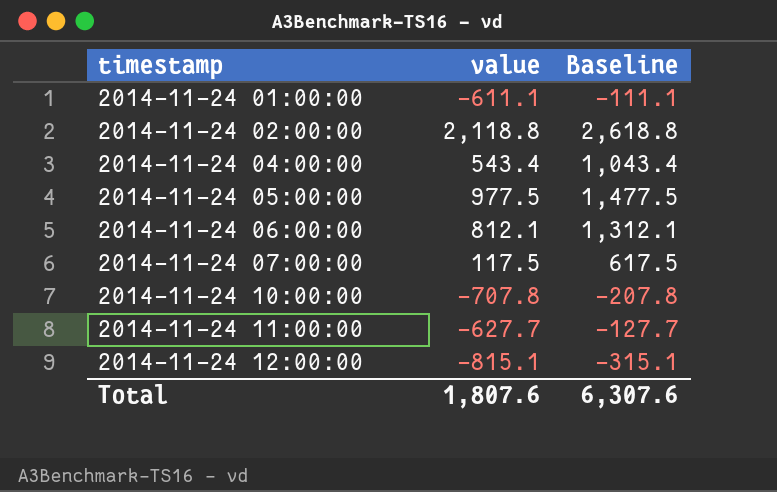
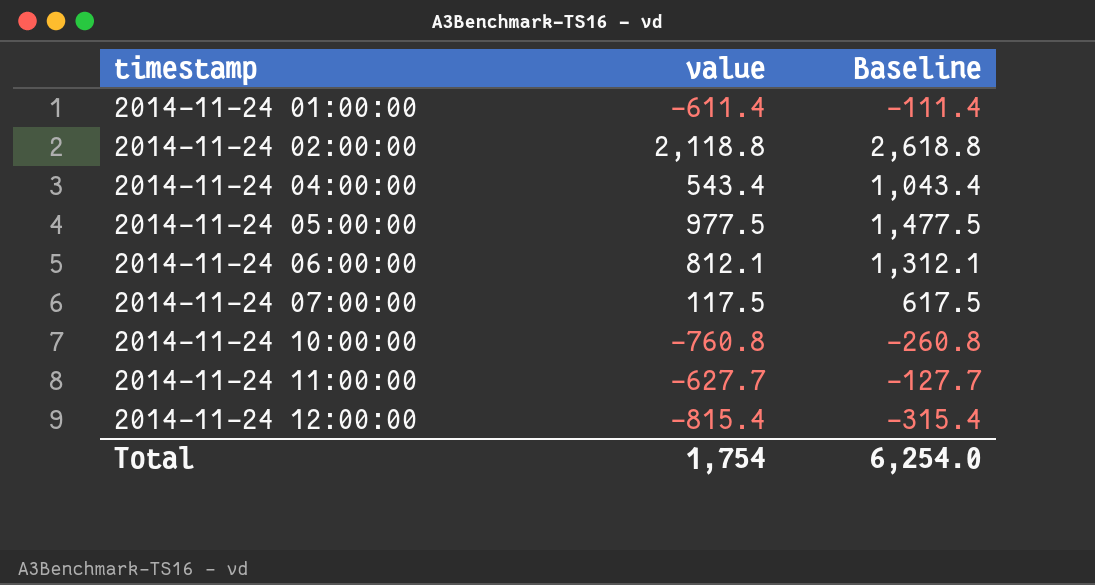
2014-11-24 01:00:00 | value: -611.1 -> -611.4
2014-11-24 01:00:00 | Baseline: -111.1 -> -111.4
2014-11-24 10:00:00 | value: -707.8 -> -760.8
2014-11-24 10:00:00 | Baseline: -207.8 -> -260.8
2014-11-24 12:00:00 | value: -815.1 -> -815.4
2014-11-24 12:00:00 | Baseline: -315.1 -> -315.4
Total | value: 1,807.6 -> 1,754
Total | Baseline: 6,307.6 -> 6,254.0

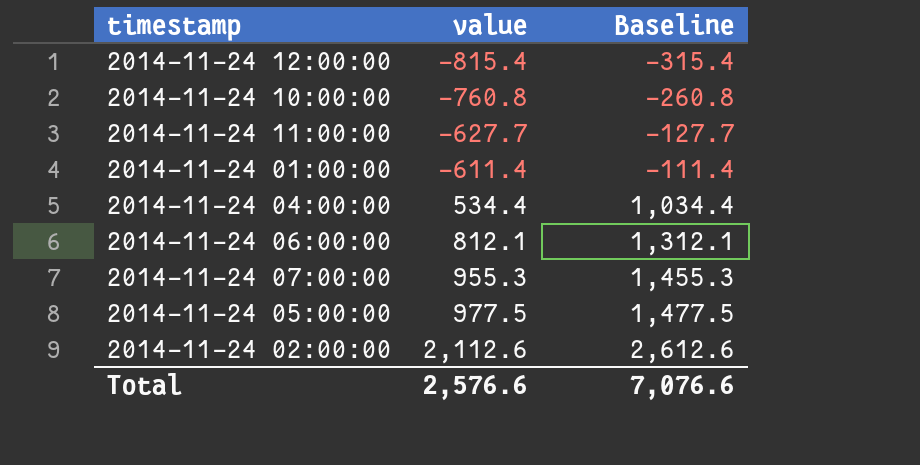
row order: timestamp ascending -> value ascending
2014-11-24 04:00:00 | value: 543.4 -> 534.4
2014-11-24 04:00:00 | Baseline: 1,043.4 -> 1,034.4
2014-11-24 07:00:00 | value: 117.5 -> 955.3
2014-11-24 07:00:00 | Baseline: 617.5 -> 1,455.3
2014-11-24 02:00:00 | value: 2,118.8 -> 2,112.6
2014-11-24 02:00:00 | Baseline: 2,618.8 -> 2,612.6
Total | value: 1,754 -> 2,576.6
Total | Baseline: 6,254.0 -> 7,076.6

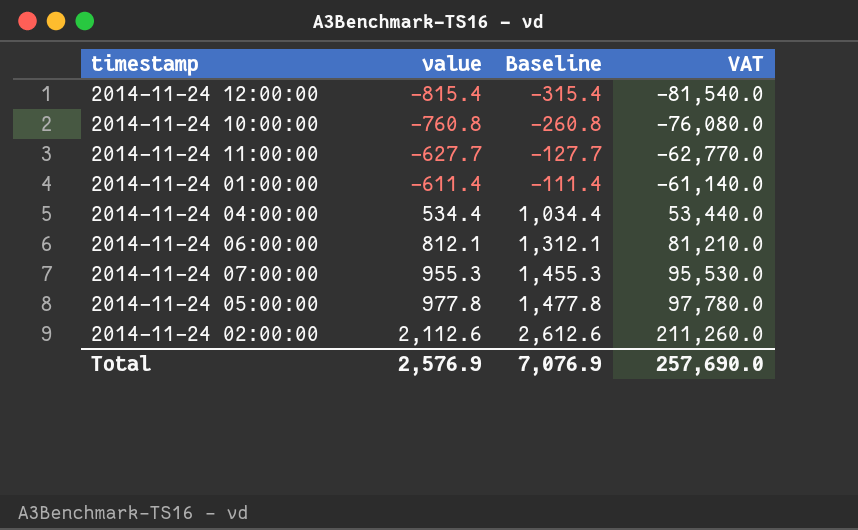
column VAT | formula: none -> [value] * 100
2014-11-24 05:00:00 | value: 977.5 -> 977.8
2014-11-24 05:00:00 | Baseline: 1,477.5 -> 1,477.8
Total | value: 2,576.6 -> 2,576.9
Total | Baseline: 7,076.6 -> 7,076.9

